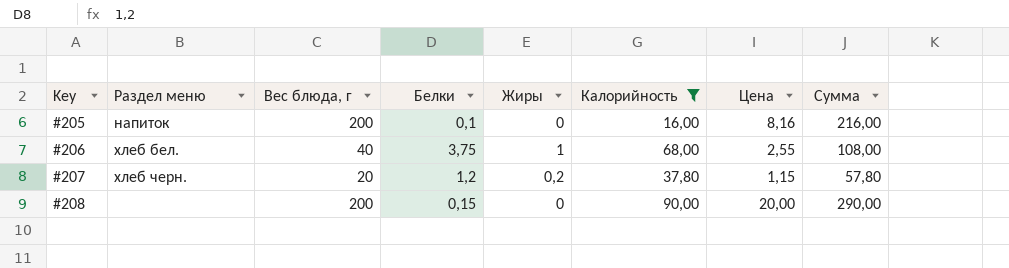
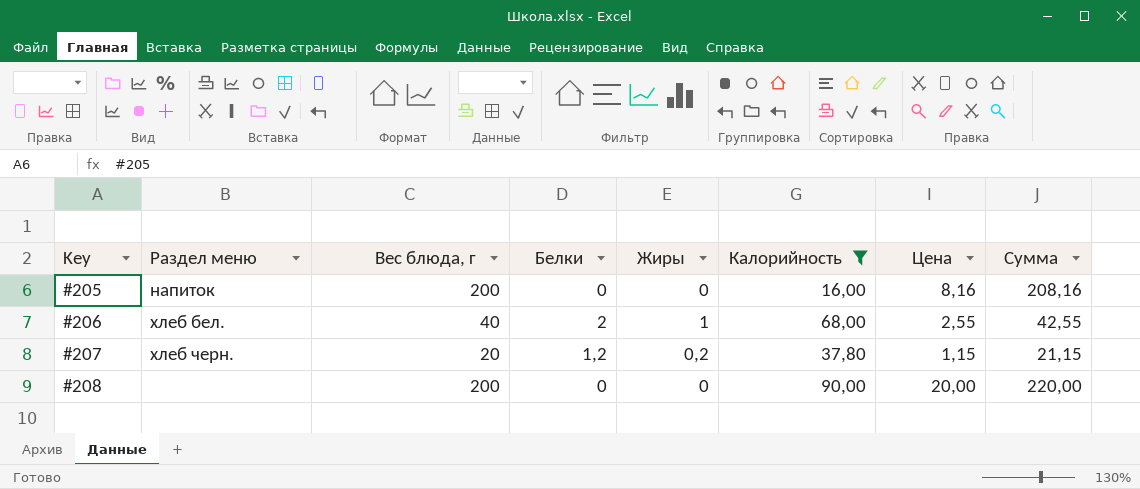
column Сумма | formula: [Вес блюда, г] + [Калорийность] -> [Вес блюда, г] + [Цена]
#205 | Белки: 0,1 -> 0
#206 | Белки: 3,75 -> 2
#208 | Белки: 0,15 -> 0

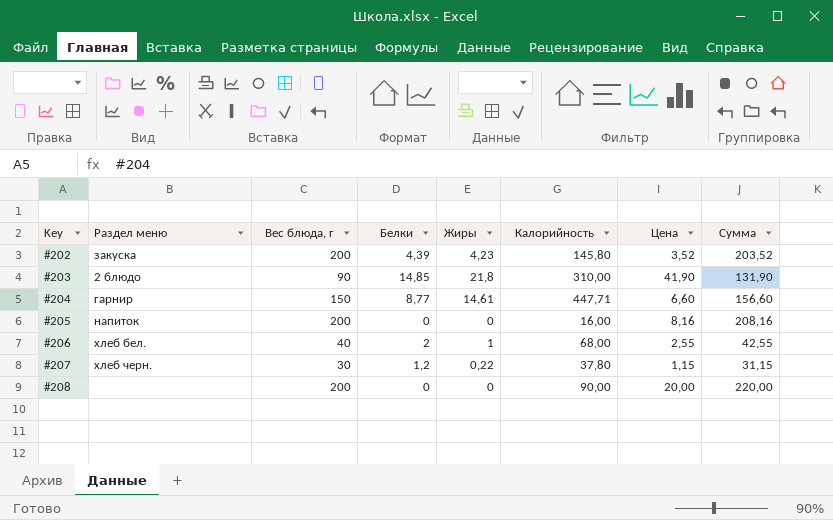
filter: Калорийность <= 90,00 -> none
#207 | Вес блюда, г: 20 -> 30
#207 | Жиры: 0,2 -> 0,22
#207 | Сумма: 21,15 -> 31,15

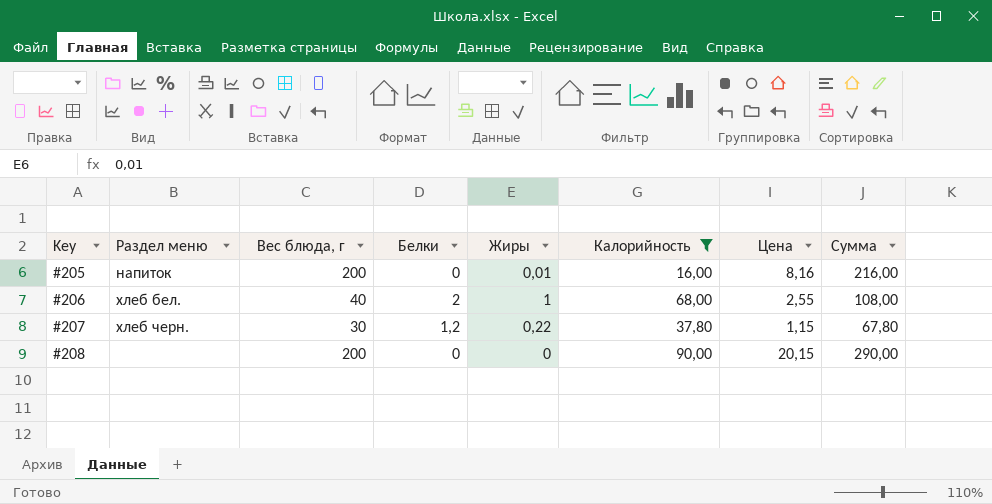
filter: none -> Калорийность <= 90,00
column Сумма | formula: [Вес блюда, г] + [Цена] -> [Вес блюда, г] + [Калорийность]
#205 | Жиры: 0 -> 0,01
#208 | Цена: 20,00 -> 20,15

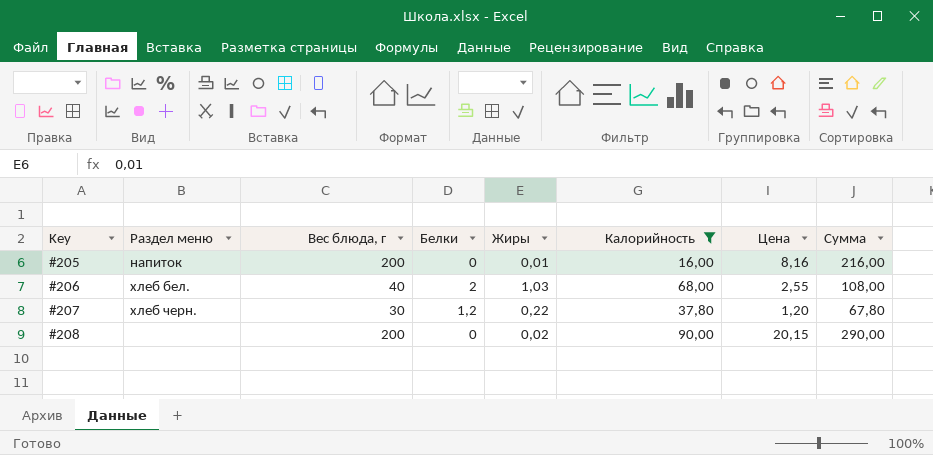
#206 | Жиры: 1 -> 1,03
#207 | Цена: 1,15 -> 1,20
#208 | Жиры: 0 -> 0,02

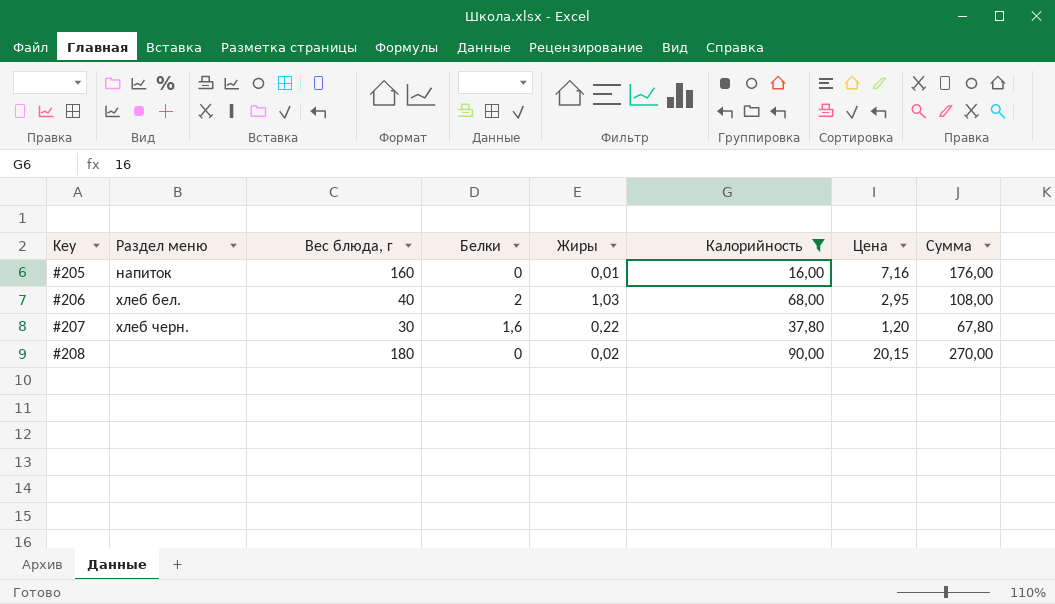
#205 | Вес блюда, г: 200 -> 160
#205 | Цена: 8,16 -> 7,16
#205 | Сумма: 216,00 -> 176,00
#206 | Цена: 2,55 -> 2,95
#207 | Белки: 1,2 -> 1,6
#208 | Вес блюда, г: 200 -> 180
#208 | Сумма: 290,00 -> 270,00

